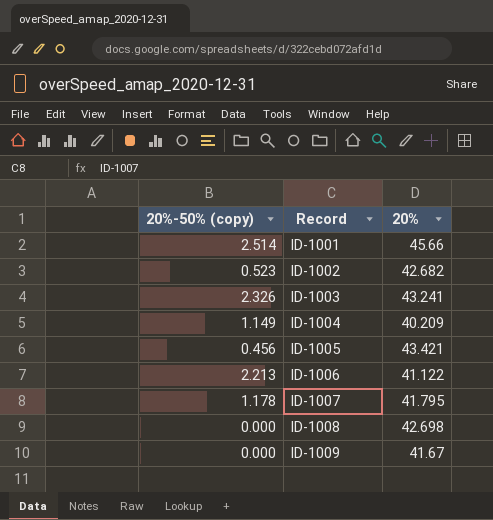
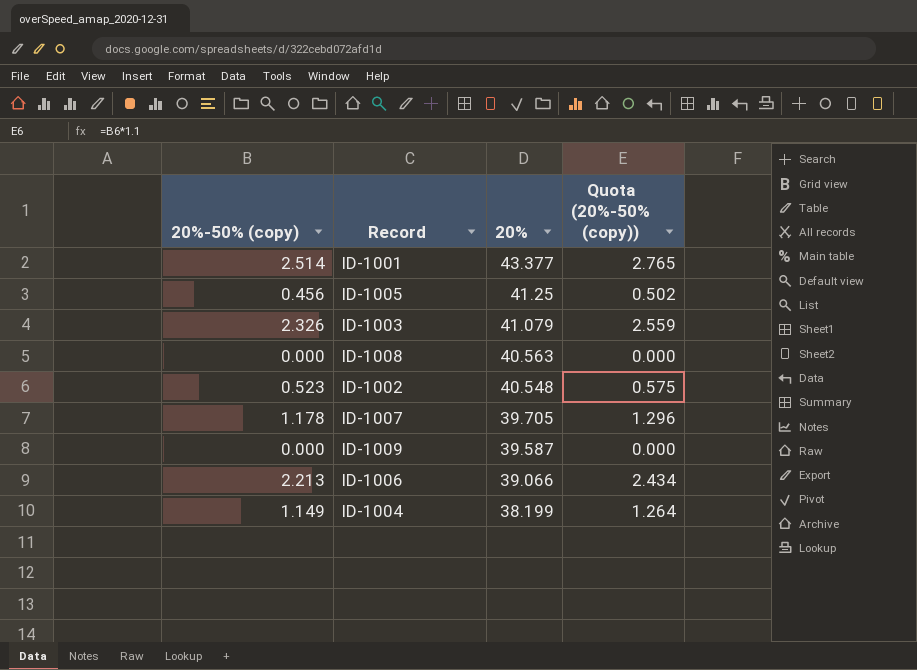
row order: Record ascending -> 20% descending
column Quota (20%-50% (copy)) | formula: none -> [20%-50% (copy)] * 1.1
ID-1001 | 20%: 45.66 -> 43.377
ID-1005 | 20%: 43.421 -> 41.25
ID-1003 | 20%: 43.241 -> 41.079
ID-1008 | 20%: 42.698 -> 40.563
ID-1002 | 20%: 42.682 -> 40.548
ID-1007 | 20%: 41.795 -> 39.705
ID-1009 | 20%: 41.67 -> 39.587
ID-1006 | 20%: 41.122 -> 39.066
ID-1004 | 20%: 40.209 -> 38.199

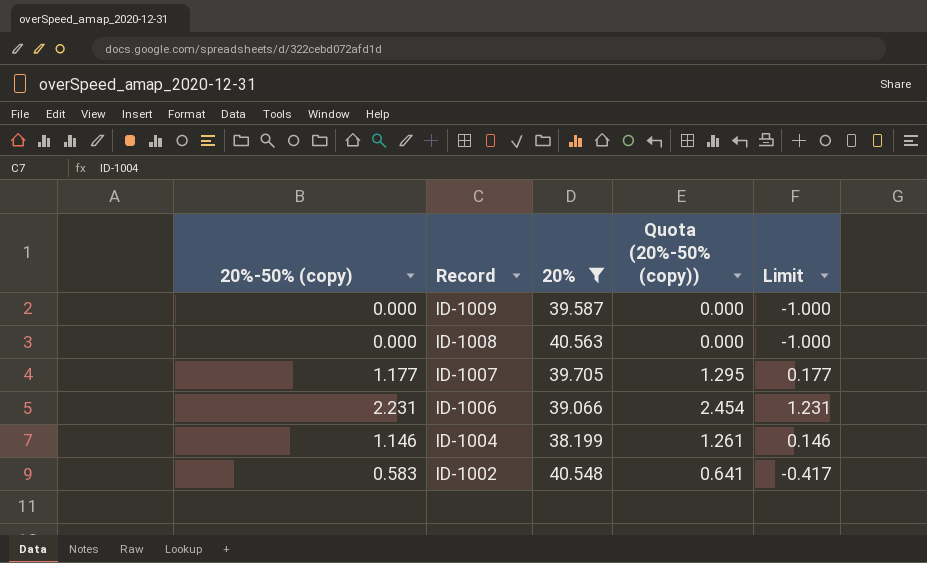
filter: none -> 20% <= 40.563
row order: 20% descending -> Record descending
column Limit | formula: none -> [20%-50% (copy)] - 1
ID-1007 | 20%-50% (copy): 1.178 -> 1.177
ID-1007 | Quota (20%-50% (copy)): 1.296 -> 1.295
ID-1006 | 20%-50% (copy): 2.213 -> 2.231
ID-1006 | Quota (20%-50% (copy)): 2.434 -> 2.454
ID-1004 | 20%-50% (copy): 1.149 -> 1.146
ID-1004 | Quota (20%-50% (copy)): 1.264 -> 1.261
ID-1002 | 20%-50% (copy): 0.523 -> 0.583
ID-1002 | Quota (20%-50% (copy)): 0.575 -> 0.641

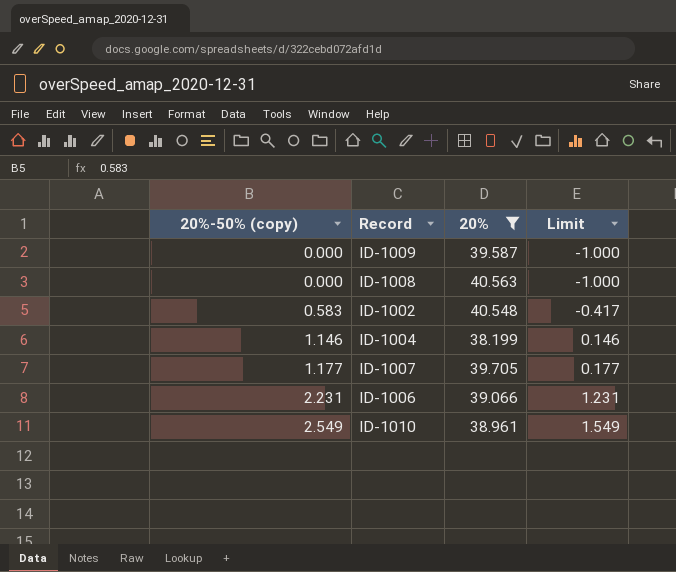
row order: Record descending -> 20%-50% (copy) ascending
column Quota (20%-50% (copy)) | formula: [20%-50% (copy)] * 1.1 -> none
row ID-1010: none -> 2.549 | 38.961 | 1.549

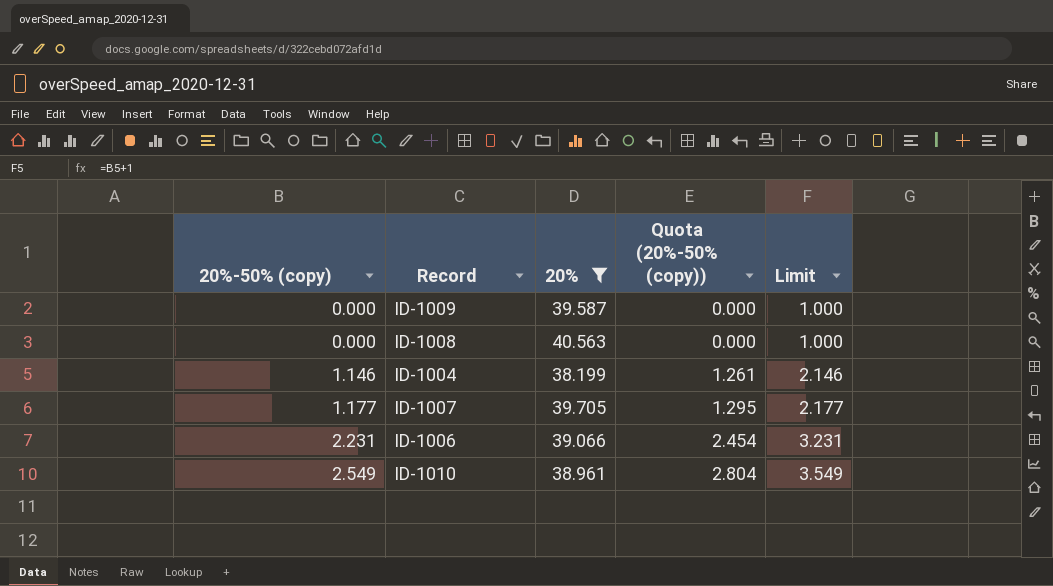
column Quota (20%-50% (copy)) | formula: none -> [20%-50% (copy)] * 1.1
column Limit | formula: [20%-50% (copy)] - 1 -> [20%-50% (copy)] + 1
row ID-1002: 0.583 | 40.548 | -0.417 -> none

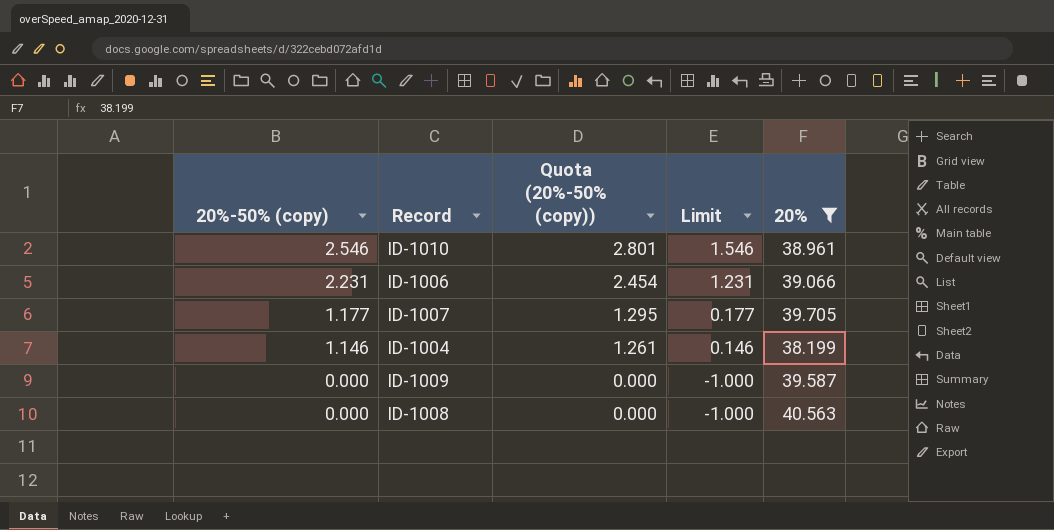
row order: 20%-50% (copy) ascending -> 20%-50% (copy) descending
column Limit | formula: [20%-50% (copy)] + 1 -> [20%-50% (copy)] - 1
column 20% | position: 3 -> 5
ID-1010 | 20%-50% (copy): 2.549 -> 2.546
ID-1010 | Quota (20%-50% (copy)): 2.804 -> 2.801

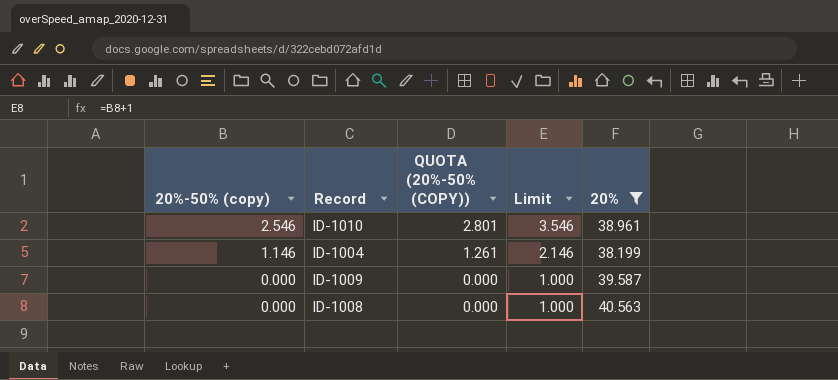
column name: Quota (20%-50% (copy)) -> QUOTA (20%-50% (COPY))
column Limit | formula: [20%-50% (copy)] - 1 -> [20%-50% (copy)] + 1
row ID-1006: 2.231 | 2.454 | 1.231 | 39.066 -> none
row ID-1007: 1.177 | 1.295 | 0.177 | 39.705 -> none

